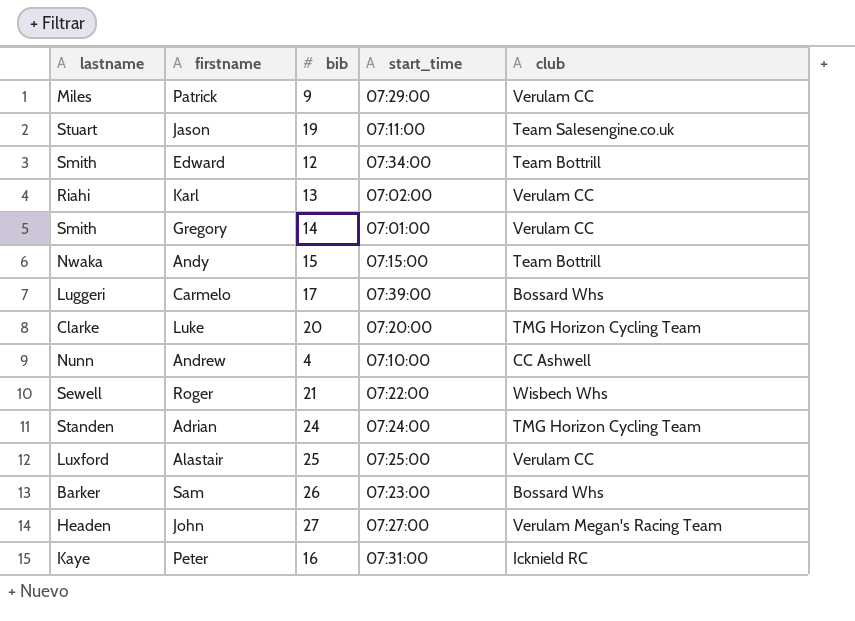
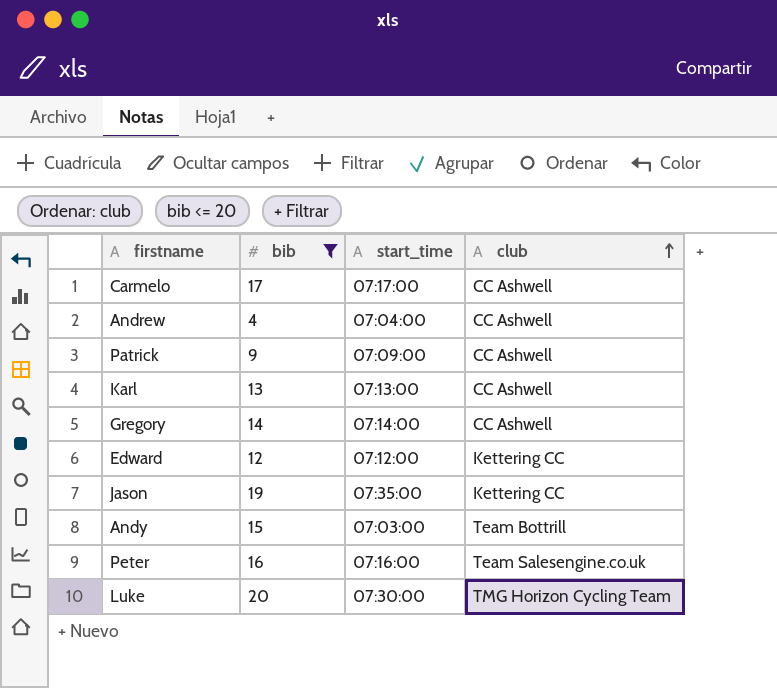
filter: none -> bib <= 20
row order: none -> club ascending
column lastname | position: 1 -> none
Carmelo | start_time: 07:39:00 -> 07:17:00
Carmelo | club: Bossard Whs -> CC Ashwell
Andrew | start_time: 07:10:00 -> 07:04:00
Patrick | start_time: 07:29:00 -> 07:09:00
Patrick | club: Verulam CC -> CC Ashwell
Karl | start_time: 07:02:00 -> 07:13:00
Karl | club: Verulam CC -> CC Ashwell
Gregory | start_time: 07:01:00 -> 07:14:00
Gregory | club: Verulam CC -> CC Ashwell
Edward | start_time: 07:34:00 -> 07:12:00
Edward | club: Team Bottrill -> Kettering CC
Jason | start_time: 07:11:00 -> 07:35:00
Jason | club: Team Salesengine.co.uk -> Kettering CC
Andy | start_time: 07:15:00 -> 07:03:00
Peter | start_time: 07:31:00 -> 07:16:00
Peter | club: Icknield RC -> Team Salesengine.co.uk
Luke | start_time: 07:20:00 -> 07:30:00

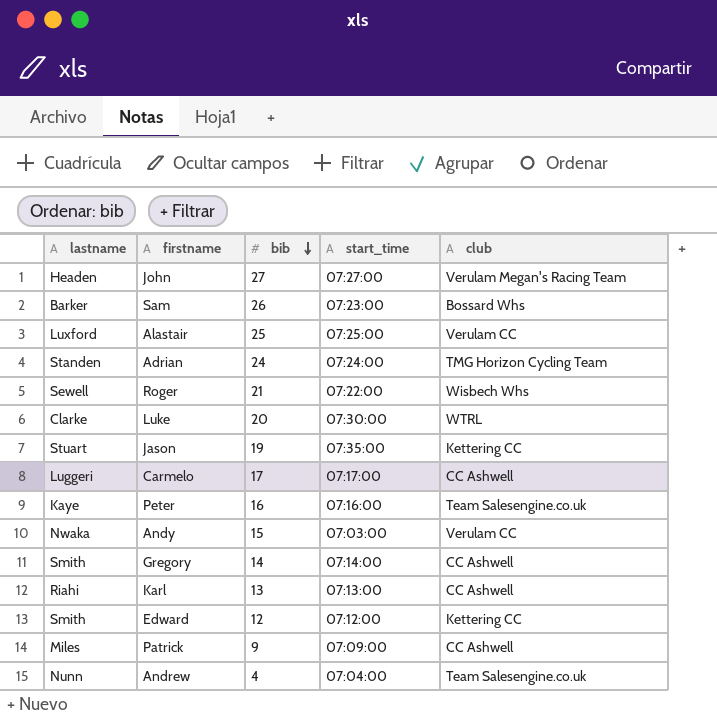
filter: bib <= 20 -> none
row order: club ascending -> bib descending
column lastname | position: none -> 1
Luke | club: TMG Horizon Cycling Team -> WTRL
Andy | club: Team Bottrill -> Verulam CC
Andrew | club: CC Ashwell -> Team Salesengine.co.uk

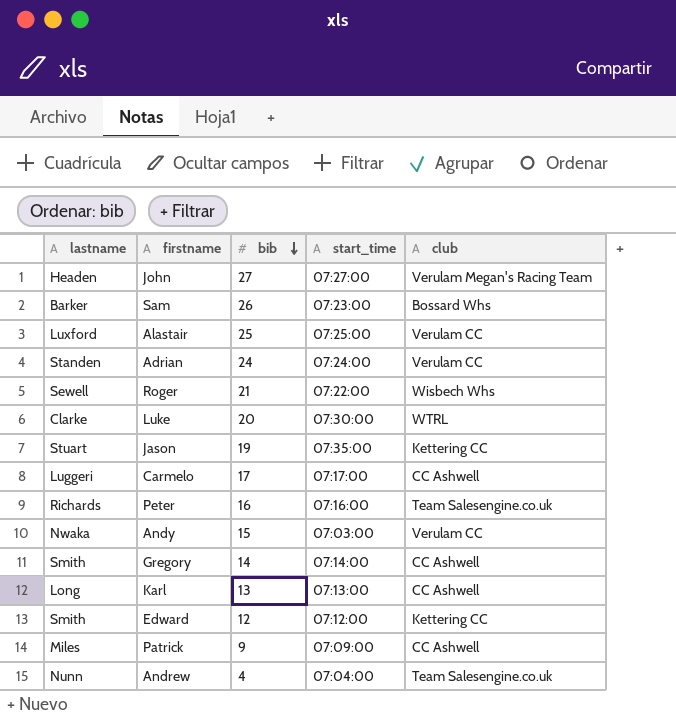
Adrian | club: TMG Horizon Cycling Team -> Verulam CC
Peter | lastname: Kaye -> Richards
Karl | lastname: Riahi -> Long

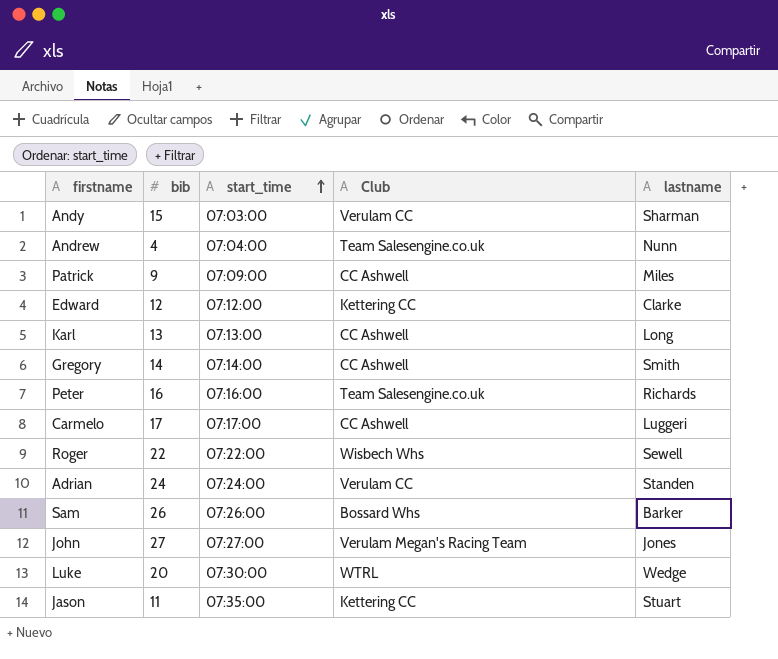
row order: bib descending -> start_time ascending
column name: club -> Club
column lastname | position: 1 -> 5
row Alastair: Luxford | 25 | 07:25:00 | Verulam CC -> none
Andy | lastname: Nwaka -> Sharman
Edward | lastname: Smith -> Clarke
Roger | bib: 21 -> 22
Sam | start_time: 07:23:00 -> 07:26:00
John | lastname: Headen -> Jones
Luke | lastname: Clarke -> Wedge
Jason | bib: 19 -> 11

